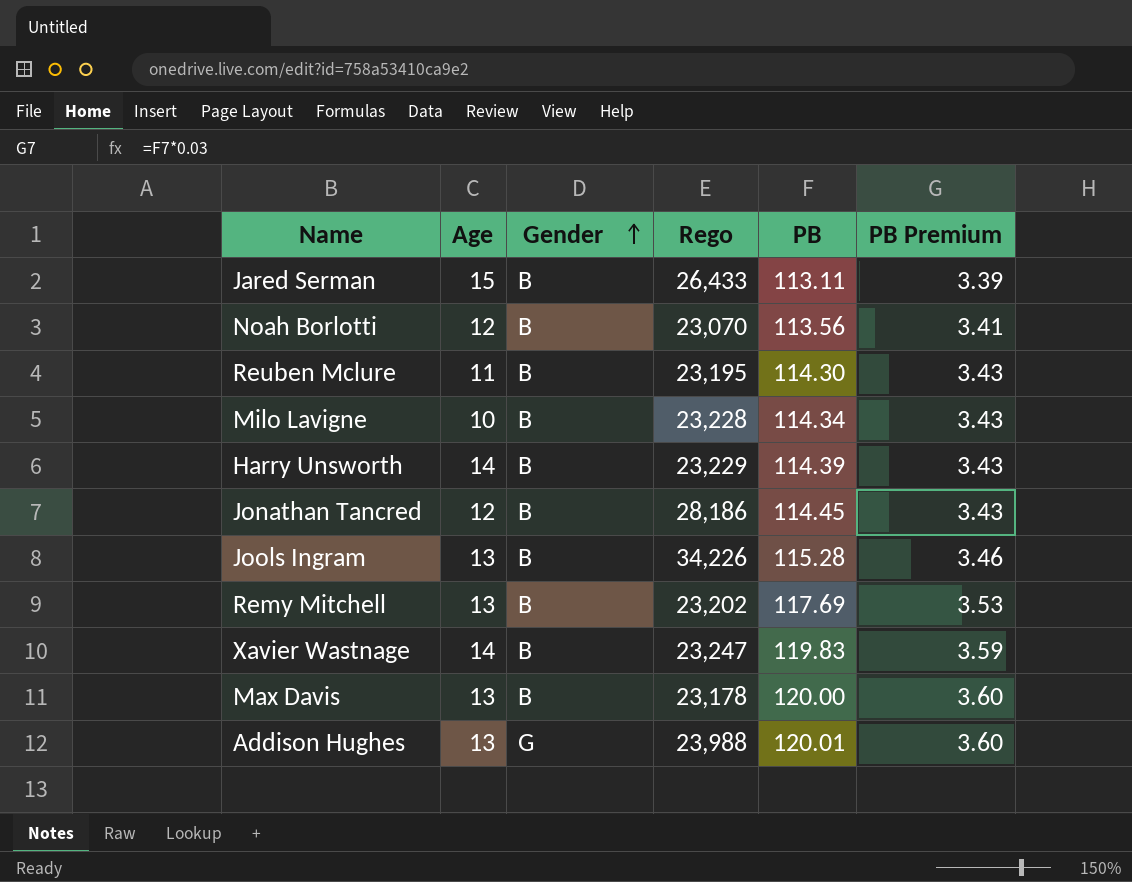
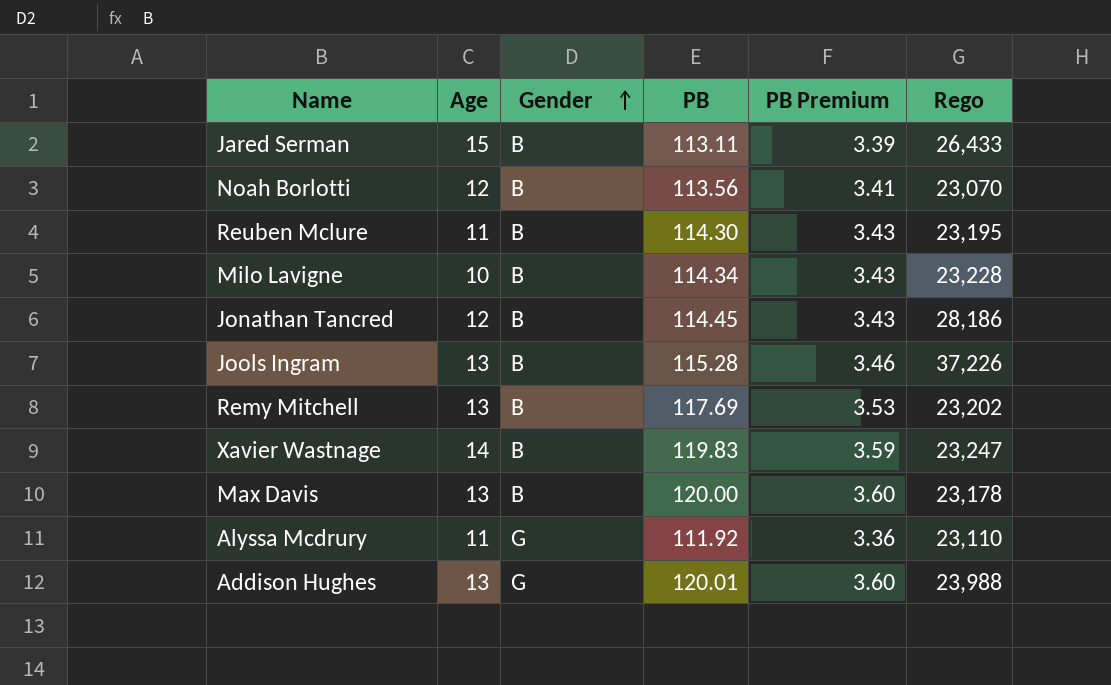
column Rego | position: 4 -> 6
row Harry Unsworth: 14 | B | 23,229 | 114.39 | 3.43 -> none
Jools Ingram | Rego: 34,226 -> 37,226
row Alyssa Mcdrury: none -> 11 | G | 111.92 | 3.36 | 23,110

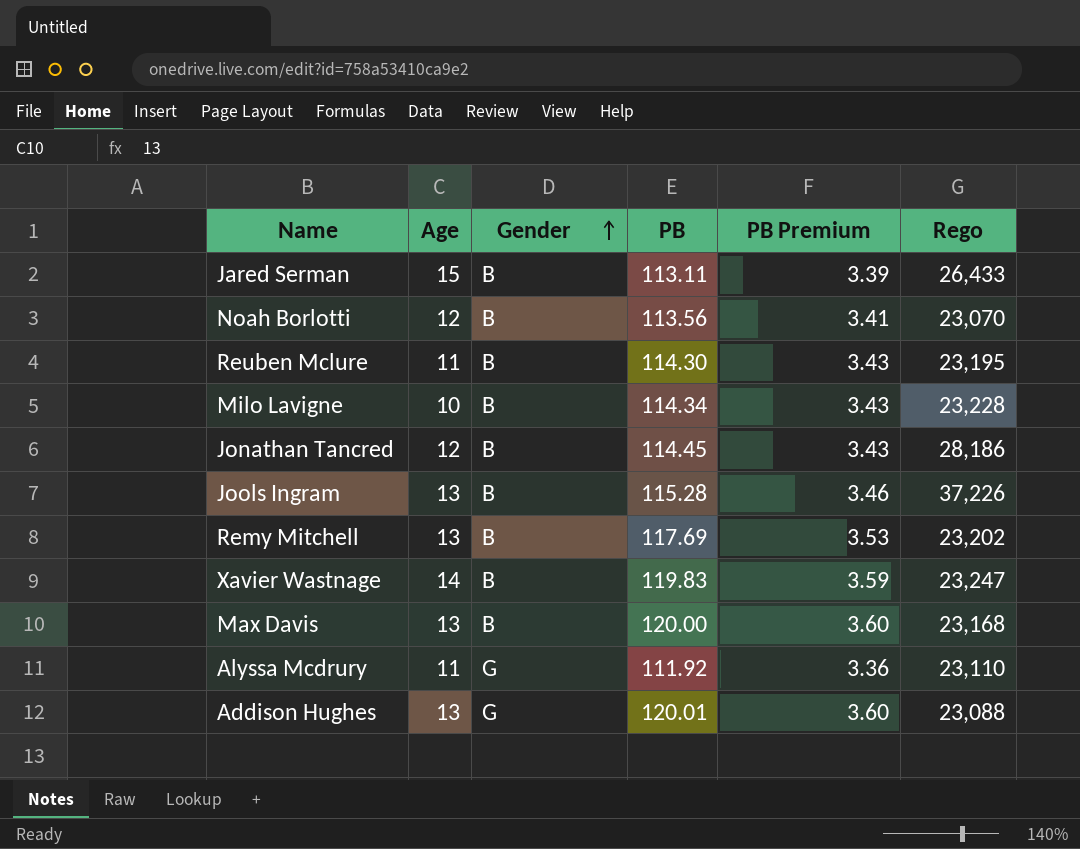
Max Davis | Rego: 23,178 -> 23,168
Addison Hughes | Rego: 23,988 -> 23,088

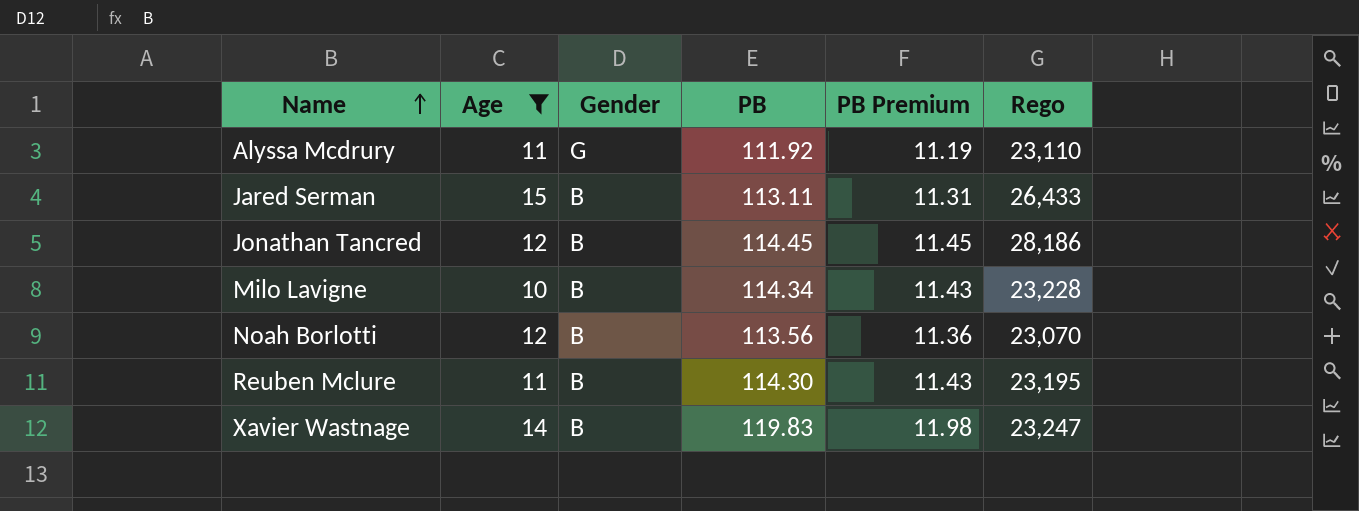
filter: none -> Age != 13
row order: Gender ascending -> Name ascending
column PB Premium | formula: [PB] * 0.03 -> [PB] * 0.1

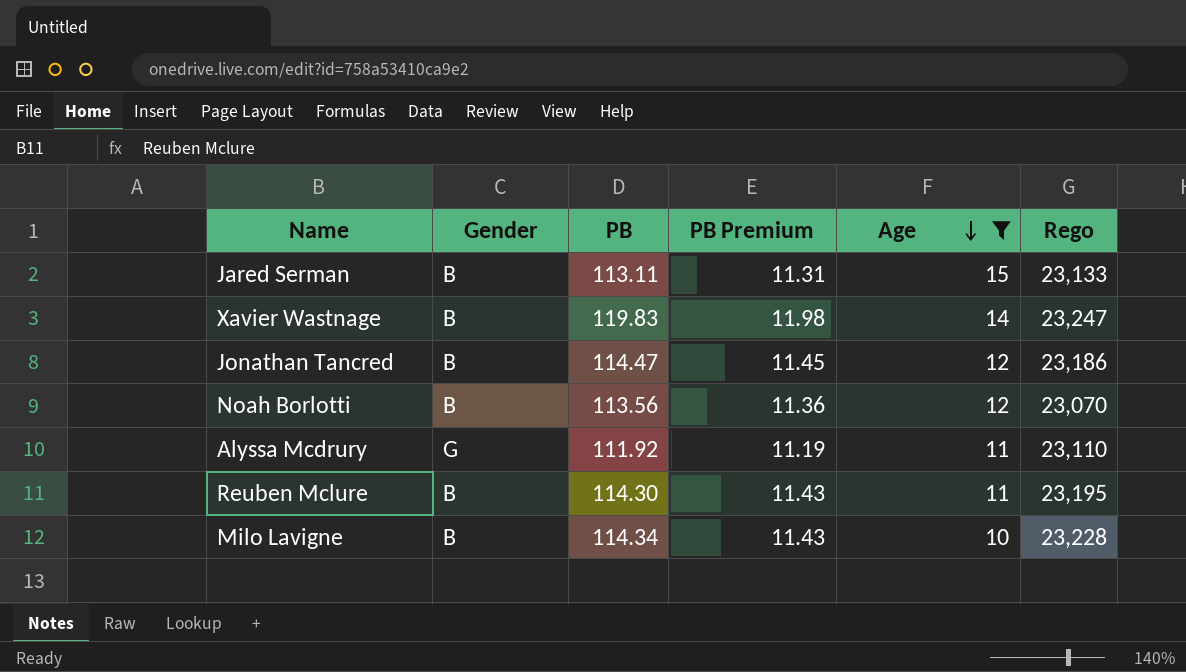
row order: Name ascending -> Age descending
column Age | position: 2 -> 5
Jared Serman | Rego: 26,433 -> 23,133
Jonathan Tancred | PB: 114.45 -> 114.47
Jonathan Tancred | Rego: 28,186 -> 23,186

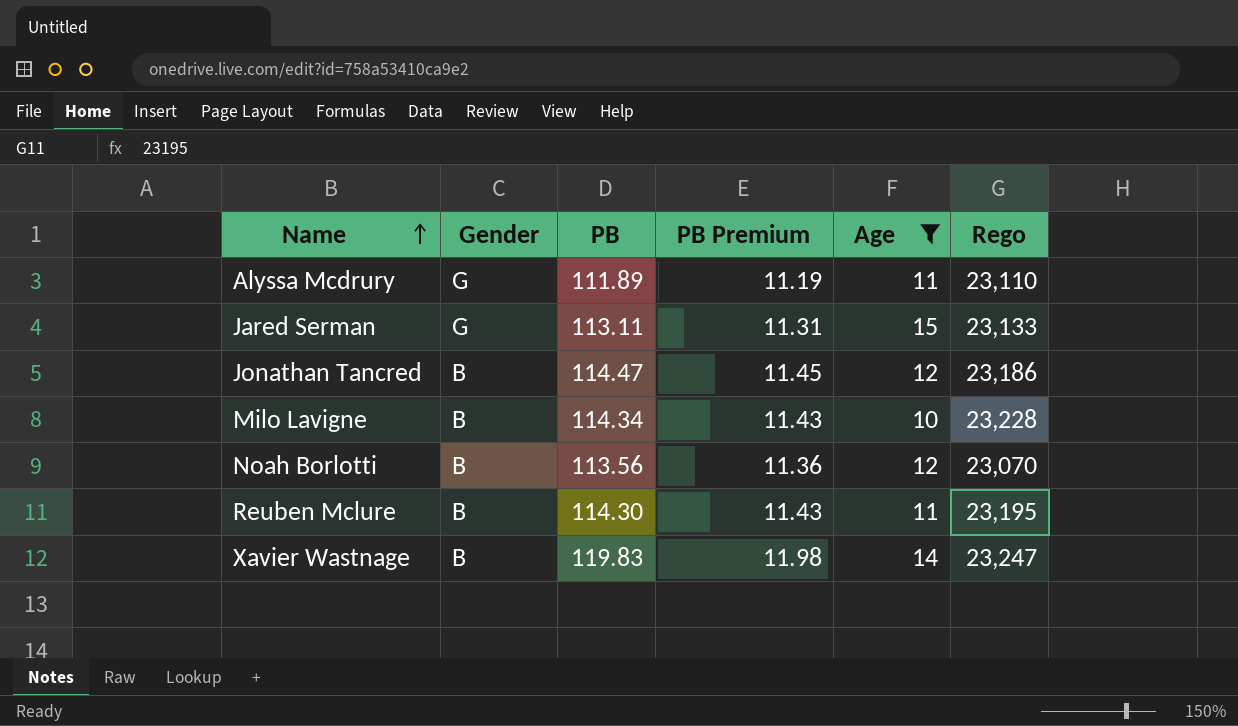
row order: Age descending -> Name ascending
Alyssa Mcdrury | PB: 111.92 -> 111.89
Jared Serman | Gender: B -> G

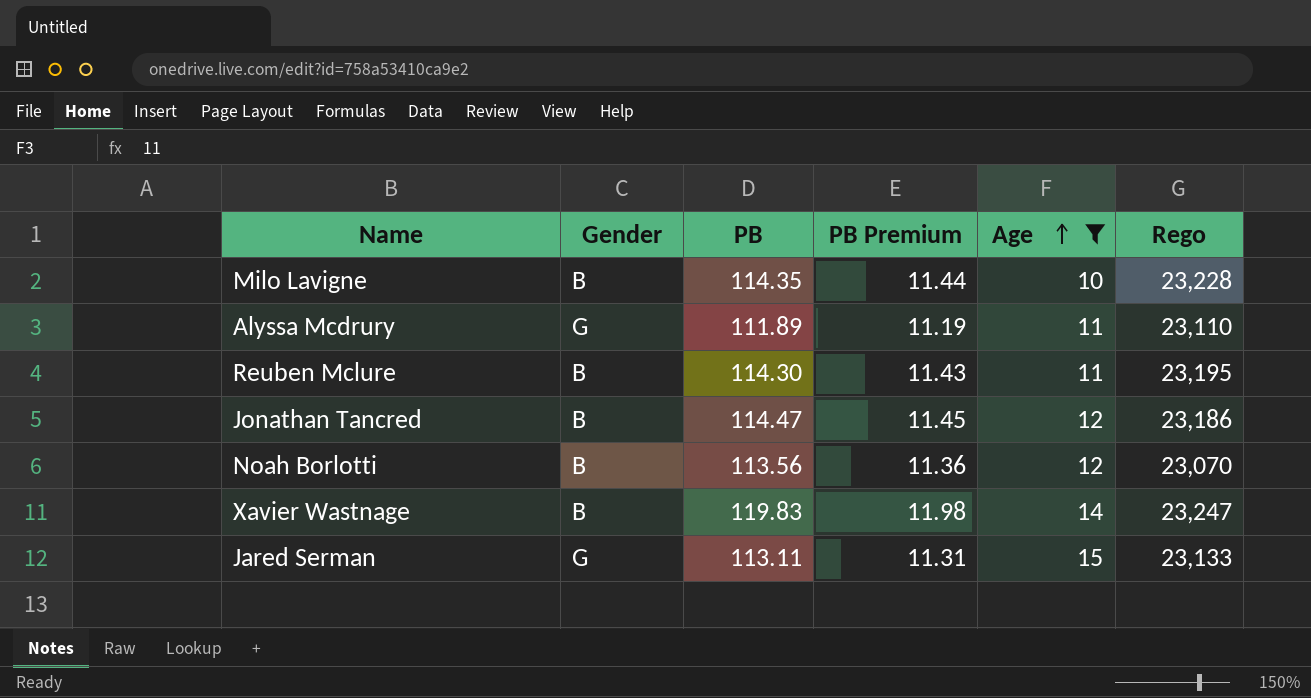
row order: Name ascending -> Age ascending
Milo Lavigne | PB: 114.34 -> 114.35
Milo Lavigne | PB Premium: 11.43 -> 11.44

